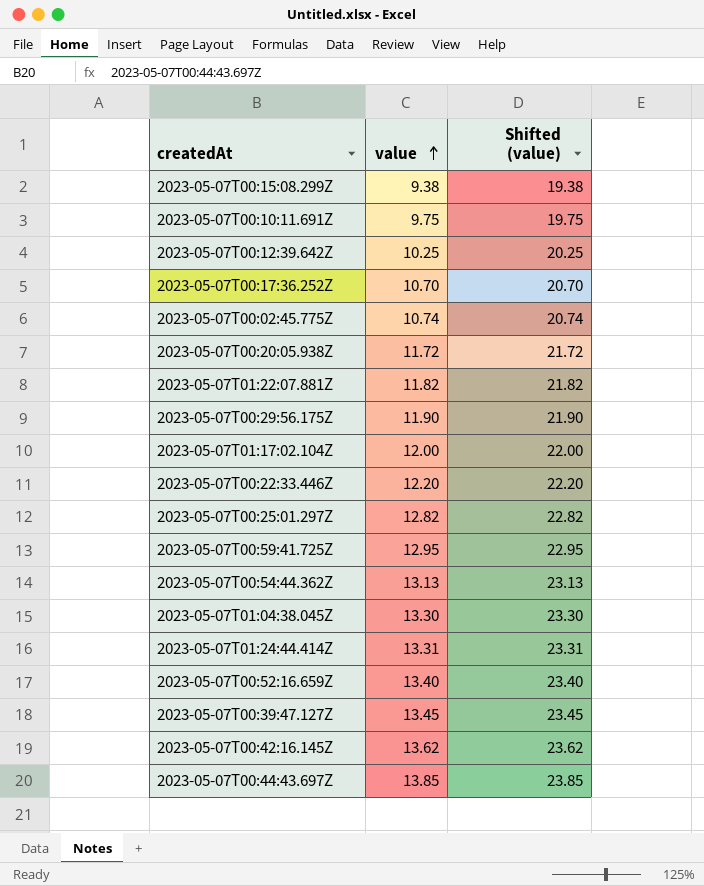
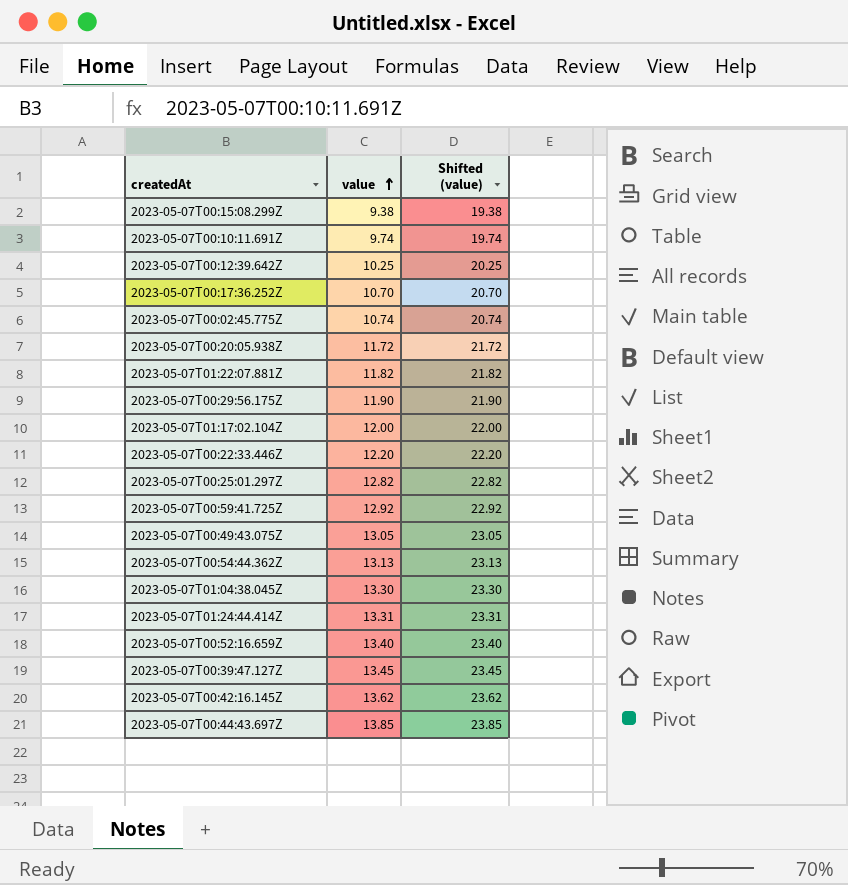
2023-05-07T00:10:11.691Z | value: 9.75 -> 9.74
2023-05-07T00:10:11.691Z | Shifted (value): 19.75 -> 19.74
2023-05-07T00:59:41.725Z | value: 12.95 -> 12.92
2023-05-07T00:59:41.725Z | Shifted (value): 22.95 -> 22.92
row 2023-05-07T00:49:43.075Z: none -> 13.05 | 23.05

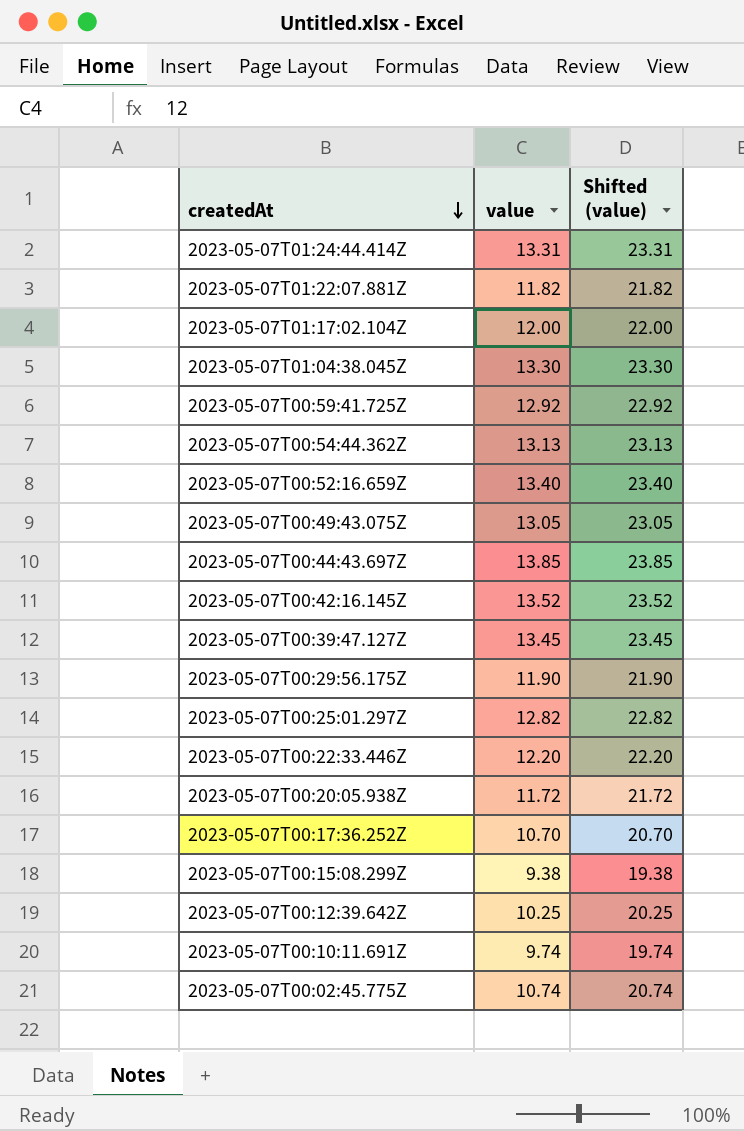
row order: value ascending -> createdAt descending
2023-05-07T00:42:16.145Z | value: 13.62 -> 13.52
2023-05-07T00:42:16.145Z | Shifted (value): 23.62 -> 23.52

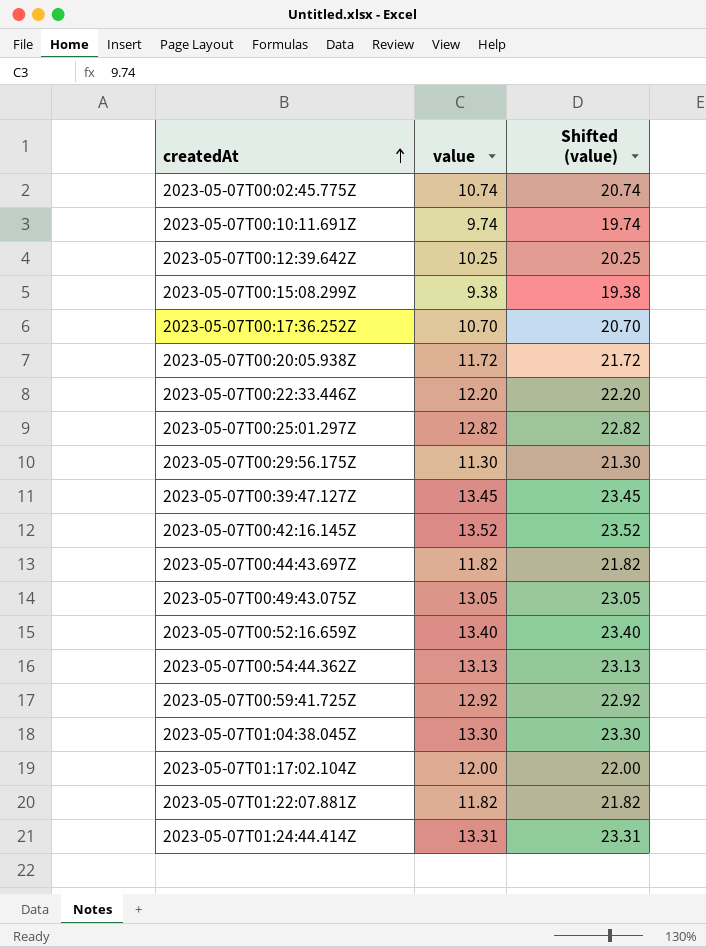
row order: createdAt descending -> createdAt ascending
2023-05-07T00:29:56.175Z | value: 11.90 -> 11.30
2023-05-07T00:29:56.175Z | Shifted (value): 21.90 -> 21.30
2023-05-07T00:44:43.697Z | value: 13.85 -> 11.82
2023-05-07T00:44:43.697Z | Shifted (value): 23.85 -> 21.82

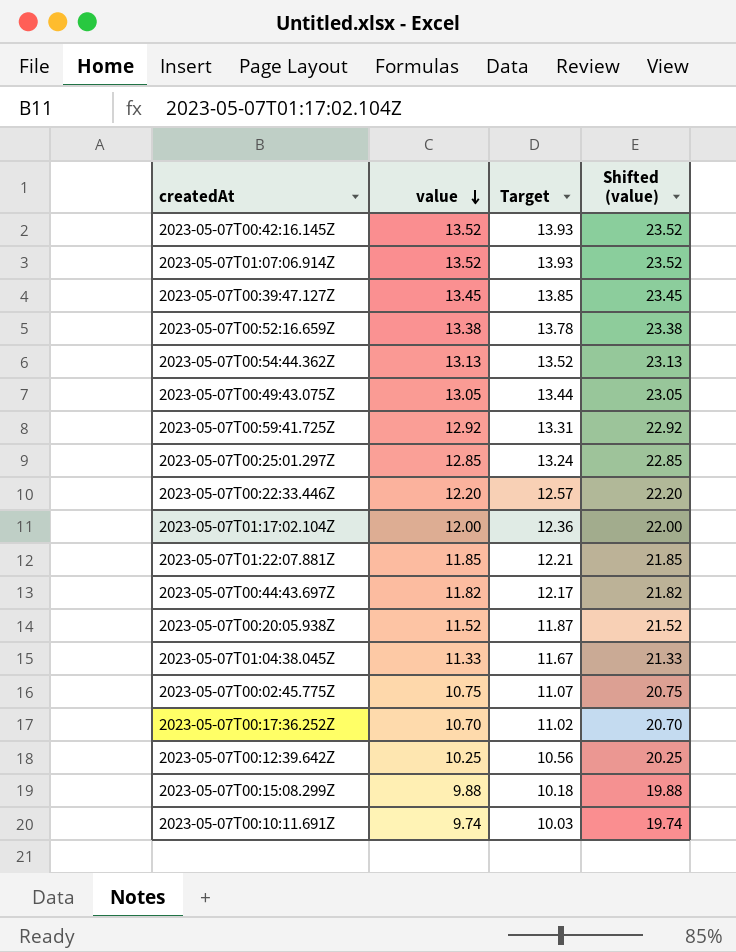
row order: createdAt ascending -> value descending
column Target | formula: none -> [value] * 1.03
row 2023-05-07T00:29:56.175Z: 11.30 | 21.30 -> none
row 2023-05-07T01:24:44.414Z: 13.31 | 23.31 -> none
row 2023-05-07T01:07:06.914Z: none -> 13.52 | 13.93 | 23.52
2023-05-07T00:52:16.659Z | value: 13.40 -> 13.38
2023-05-07T00:52:16.659Z | Shifted (value): 23.40 -> 23.38
2023-05-07T00:25:01.297Z | value: 12.82 -> 12.85
2023-05-07T00:25:01.297Z | Shifted (value): 22.82 -> 22.85
2023-05-07T01:22:07.881Z | value: 11.82 -> 11.85
2023-05-07T01:22:07.881Z | Shifted (value): 21.82 -> 21.85
2023-05-07T00:20:05.938Z | value: 11.72 -> 11.52
2023-05-07T00:20:05.938Z | Shifted (value): 21.72 -> 21.52
2023-05-07T01:04:38.045Z | value: 13.30 -> 11.33
2023-05-07T01:04:38.045Z | Shifted (value): 23.30 -> 21.33
2023-05-07T00:02:45.775Z | value: 10.74 -> 10.75
2023-05-07T00:02:45.775Z | Shifted (value): 20.74 -> 20.75
2023-05-07T00:15:08.299Z | value: 9.38 -> 9.88
2023-05-07T00:15:08.299Z | Shifted (value): 19.38 -> 19.88

